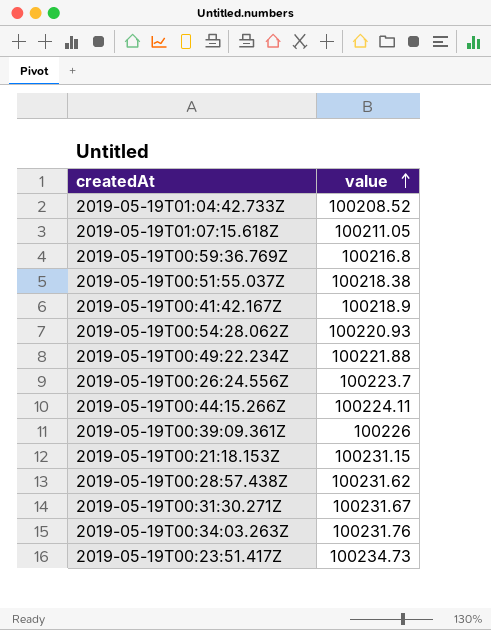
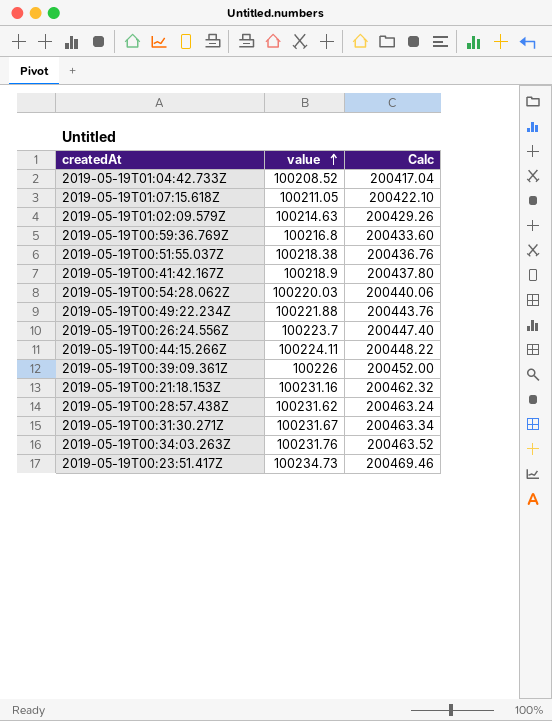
column Calc | formula: none -> [value] * 2
row 2019-05-19T01:02:09.579Z: none -> 100214.63 | 200429.26
2019-05-19T00:54:28.062Z | value: 100220.93 -> 100220.03
2019-05-19T00:21:18.153Z | value: 100231.15 -> 100231.16

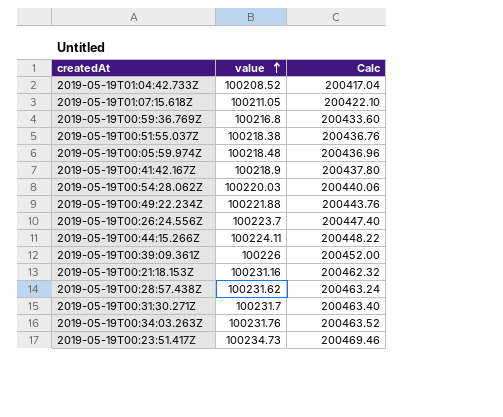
row 2019-05-19T01:02:09.579Z: 100214.63 | 200429.26 -> none
row 2019-05-19T00:05:59.974Z: none -> 100218.48 | 200436.96
2019-05-19T00:31:30.271Z | value: 100231.67 -> 100231.7
2019-05-19T00:31:30.271Z | Calc: 200463.34 -> 200463.40

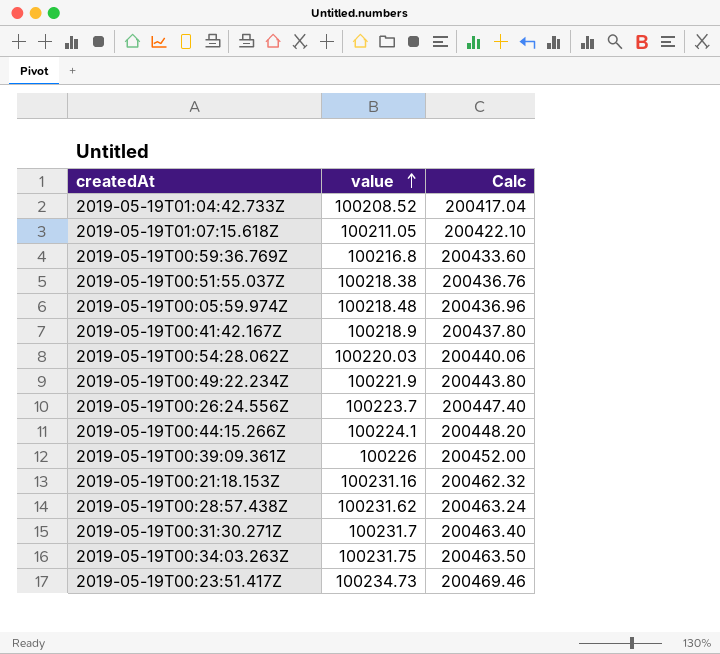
2019-05-19T00:49:22.234Z | value: 100221.88 -> 100221.9
2019-05-19T00:49:22.234Z | Calc: 200443.76 -> 200443.80
2019-05-19T00:44:15.266Z | value: 100224.11 -> 100224.1
2019-05-19T00:44:15.266Z | Calc: 200448.22 -> 200448.20
2019-05-19T00:34:03.263Z | value: 100231.76 -> 100231.75
2019-05-19T00:34:03.263Z | Calc: 200463.52 -> 200463.50

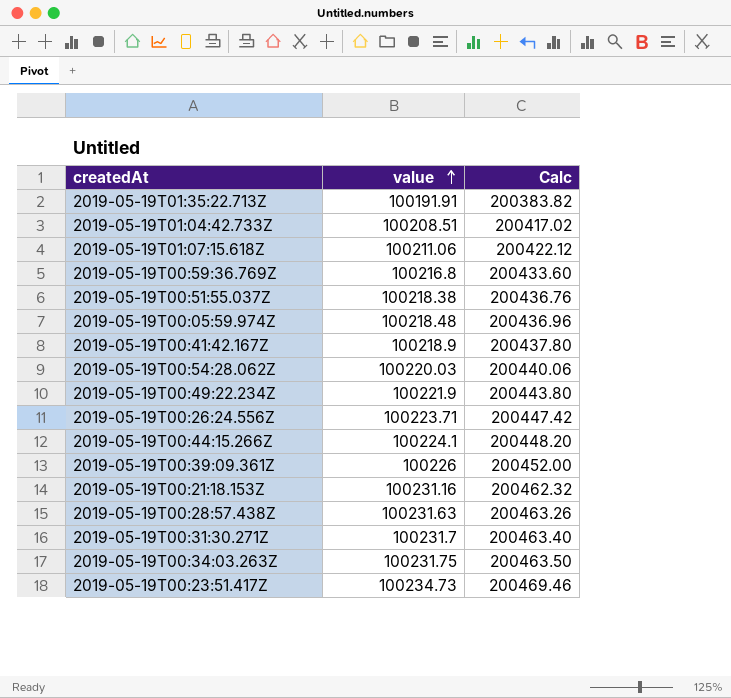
row 2019-05-19T01:35:22.713Z: none -> 100191.91 | 200383.82
2019-05-19T01:04:42.733Z | value: 100208.52 -> 100208.51
2019-05-19T01:04:42.733Z | Calc: 200417.04 -> 200417.02
2019-05-19T01:07:15.618Z | value: 100211.05 -> 100211.06
2019-05-19T01:07:15.618Z | Calc: 200422.10 -> 200422.12
2019-05-19T00:26:24.556Z | value: 100223.7 -> 100223.71
2019-05-19T00:26:24.556Z | Calc: 200447.40 -> 200447.42
2019-05-19T00:28:57.438Z | value: 100231.62 -> 100231.63
2019-05-19T00:28:57.438Z | Calc: 200463.24 -> 200463.26

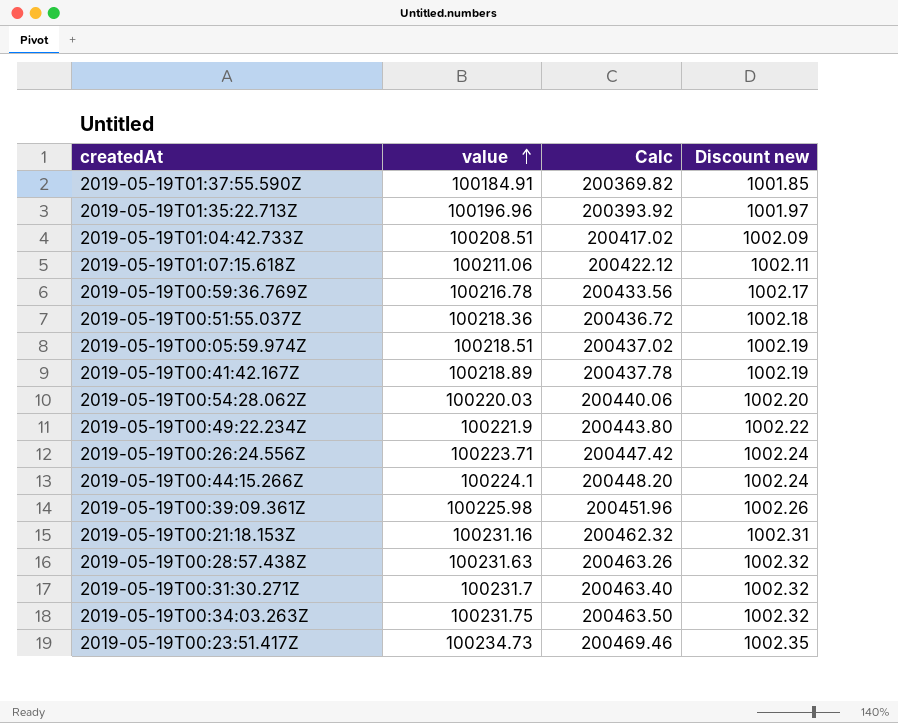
column Discount new | formula: none -> [value] * 0.01
row 2019-05-19T01:37:55.590Z: none -> 100184.91 | 200369.82 | 1001.85
2019-05-19T01:35:22.713Z | value: 100191.91 -> 100196.96
2019-05-19T01:35:22.713Z | Calc: 200383.82 -> 200393.92
2019-05-19T00:59:36.769Z | value: 100216.8 -> 100216.78
2019-05-19T00:59:36.769Z | Calc: 200433.60 -> 200433.56
2019-05-19T00:51:55.037Z | value: 100218.38 -> 100218.36
2019-05-19T00:51:55.037Z | Calc: 200436.76 -> 200436.72
2019-05-19T00:05:59.974Z | value: 100218.48 -> 100218.51
2019-05-19T00:05:59.974Z | Calc: 200436.96 -> 200437.02
2019-05-19T00:41:42.167Z | value: 100218.9 -> 100218.89
2019-05-19T00:41:42.167Z | Calc: 200437.80 -> 200437.78
2019-05-19T00:39:09.361Z | value: 100226 -> 100225.98
2019-05-19T00:39:09.361Z | Calc: 200452.00 -> 200451.96

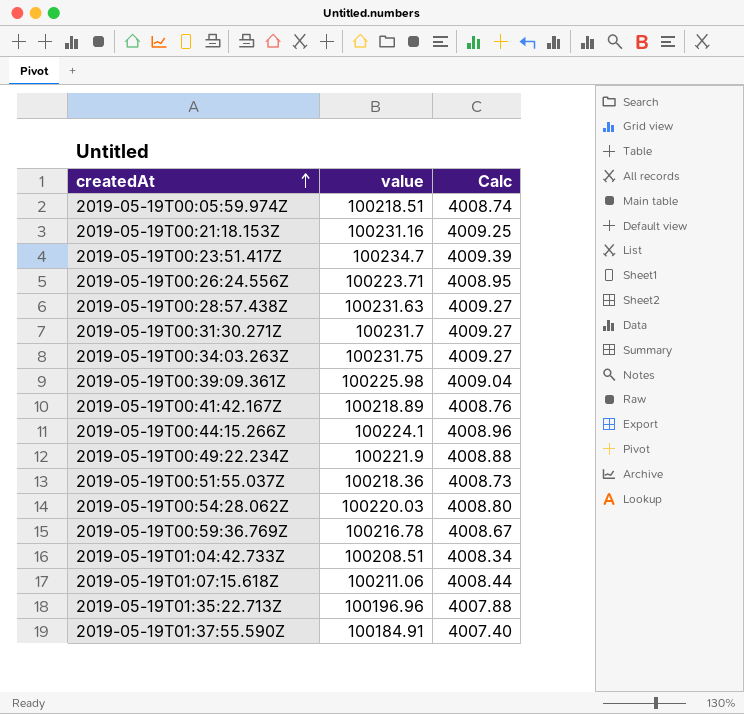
row order: value ascending -> createdAt ascending
column Discount new | formula: [value] * 0.01 -> none
column Calc | formula: [value] * 2 -> [value] * 0.04
2019-05-19T00:23:51.417Z | value: 100234.73 -> 100234.7

